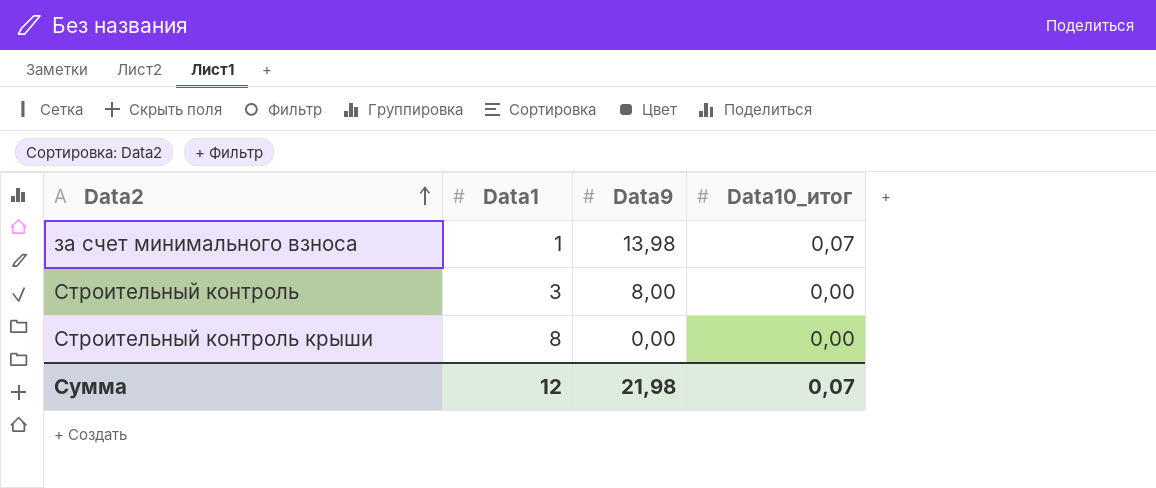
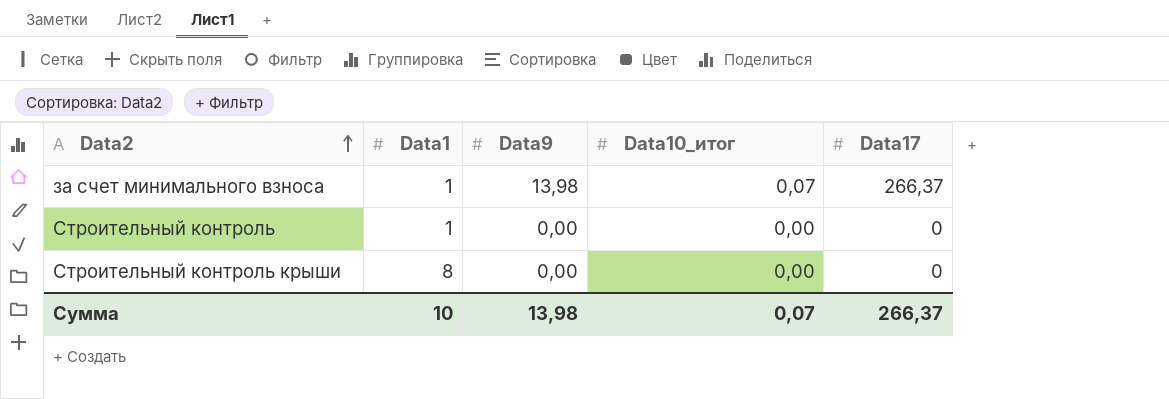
column Data17 | position: none -> 5
Строительный контроль | Data1: 3 -> 1
Строительный контроль | Data9: 8,00 -> 0,00
Сумма | Data1: 12 -> 10
Сумма | Data9: 21,98 -> 13,98

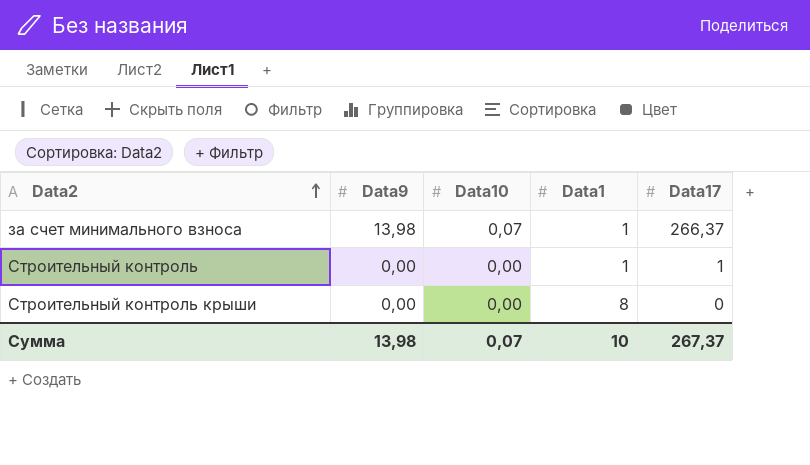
column name: Data10_итог -> Data10
column Data1 | position: 2 -> 4
Строительный контроль | Data17: 0 -> 1
Сумма | Data17: 266,37 -> 267,37

